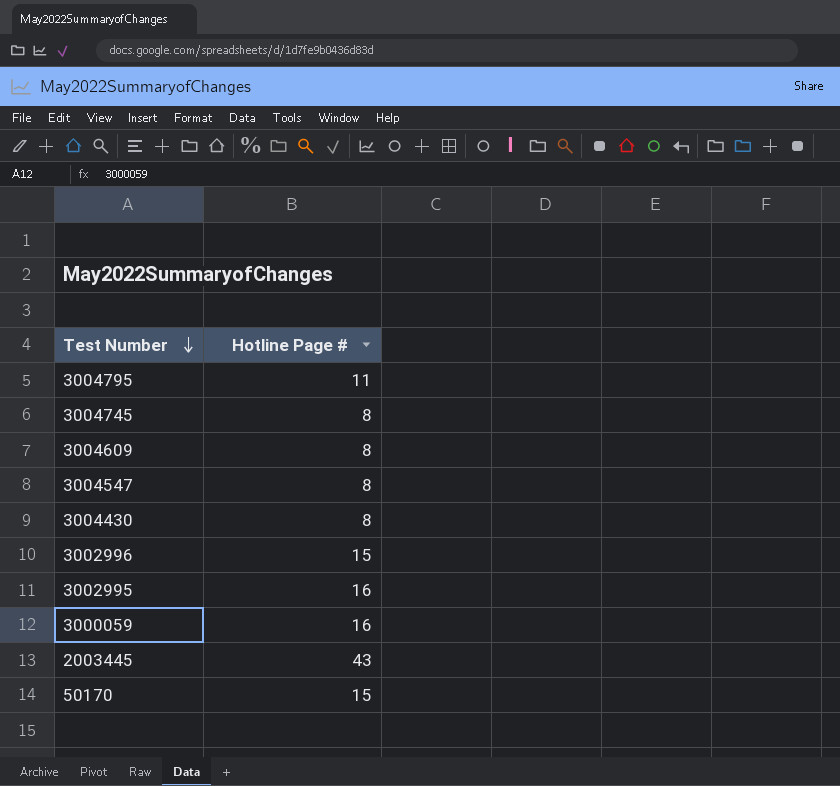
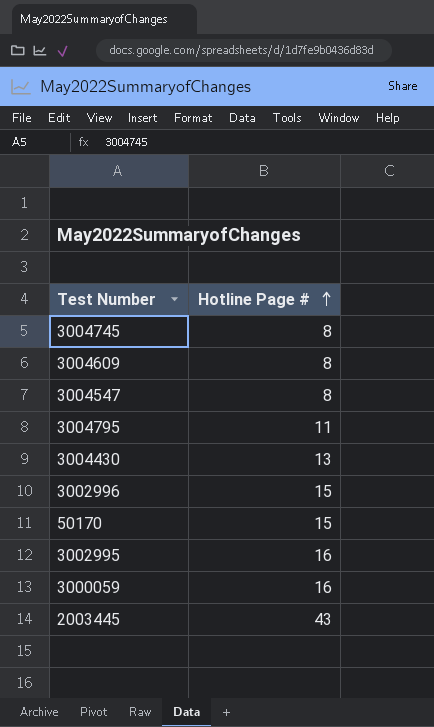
row order: Test Number descending -> Hotline Page # ascending
3004430 | Hotline Page #: 8 -> 13

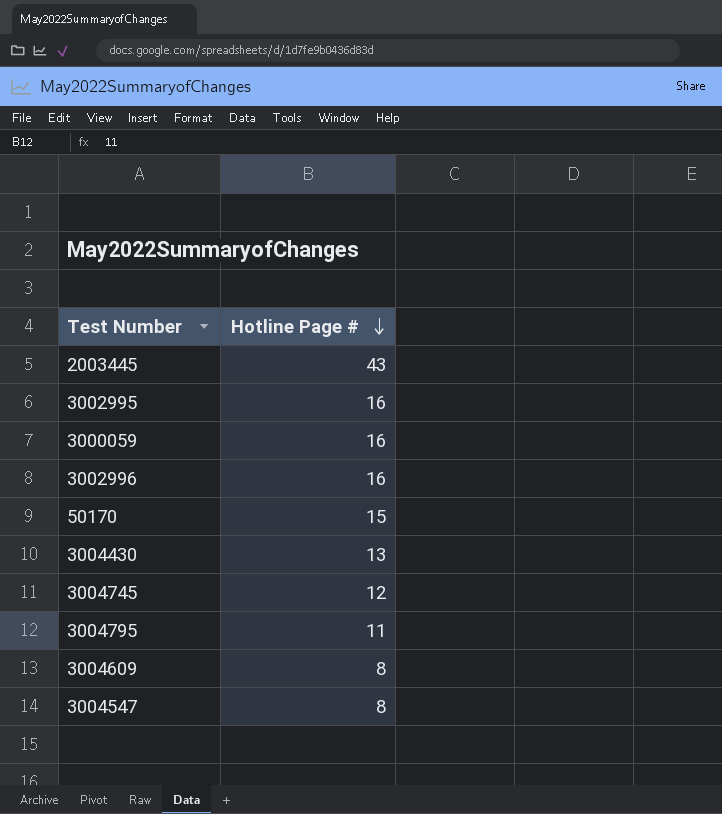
row order: Hotline Page # ascending -> Hotline Page # descending
3002996 | Hotline Page #: 15 -> 16
3004745 | Hotline Page #: 8 -> 12

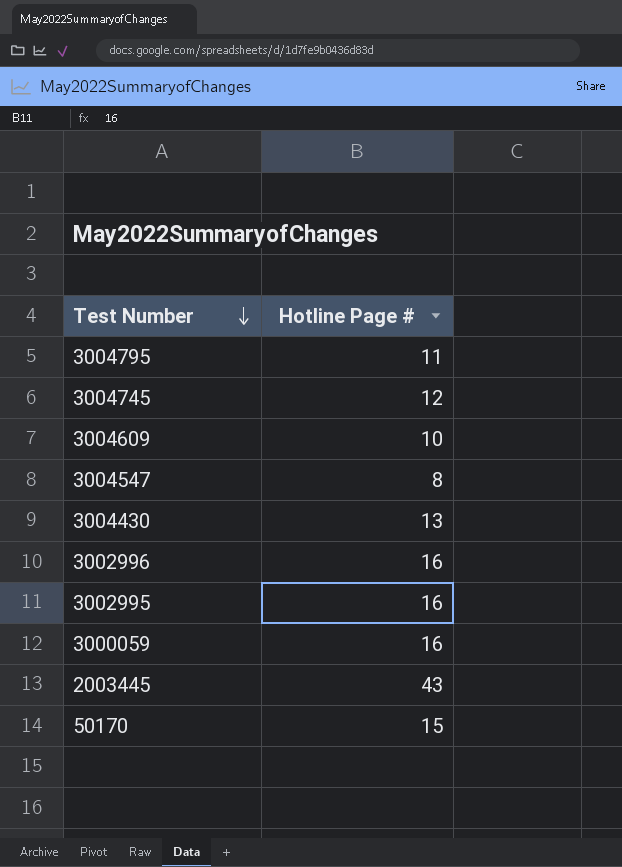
row order: Hotline Page # descending -> Test Number descending
3004609 | Hotline Page #: 8 -> 10

